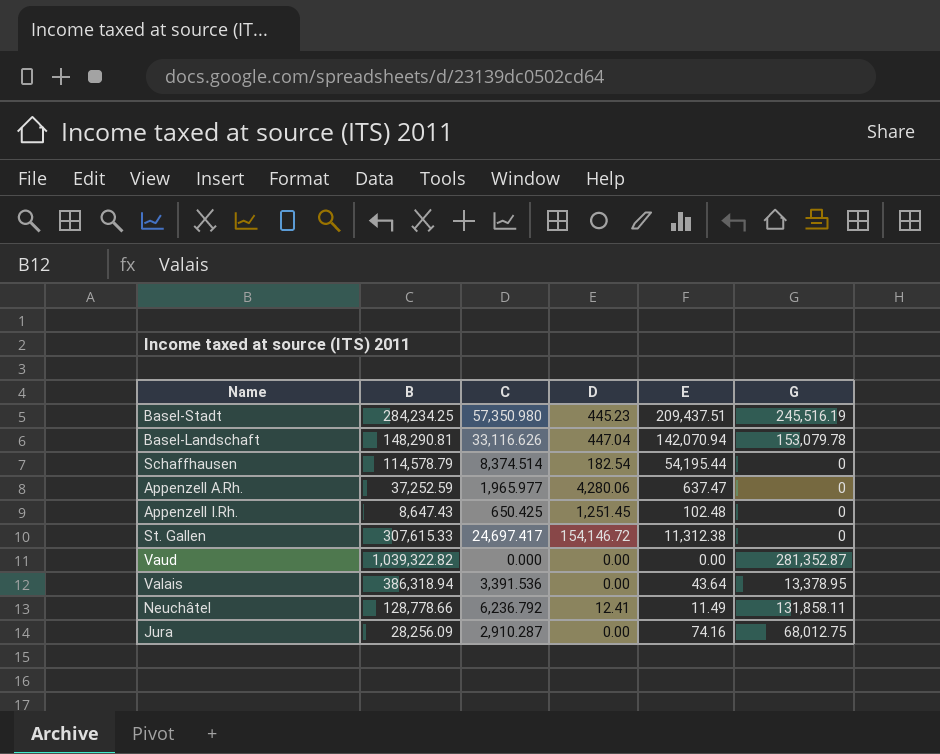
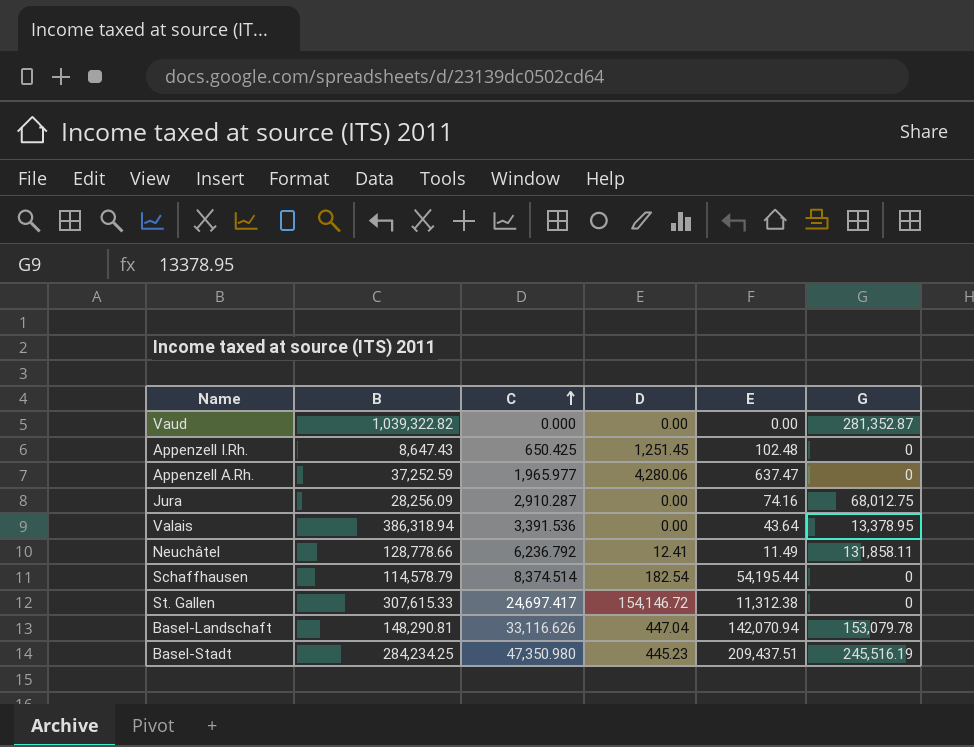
row order: none -> C ascending
Basel-Stadt | C: 57,350.980 -> 47,350.980

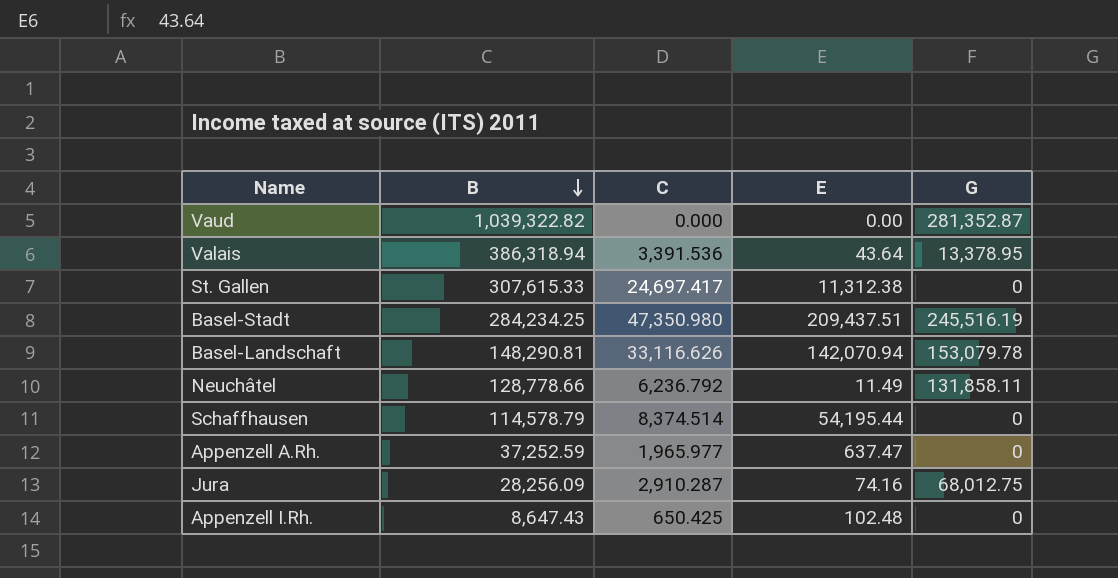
row order: C ascending -> B descending
column D | position: 4 -> none

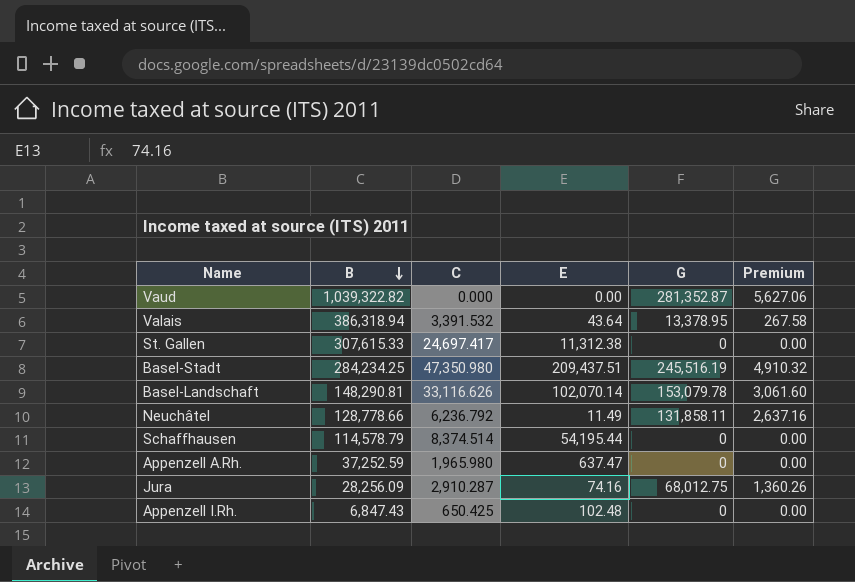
column Premium | formula: none -> [G] * 0.02
Valais | C: 3,391.536 -> 3,391.532
Basel-Landschaft | E: 142,070.94 -> 102,070.14
Appenzell A.Rh. | C: 1,965.977 -> 1,965.980
Appenzell I.Rh. | B: 8,647.43 -> 6,847.43

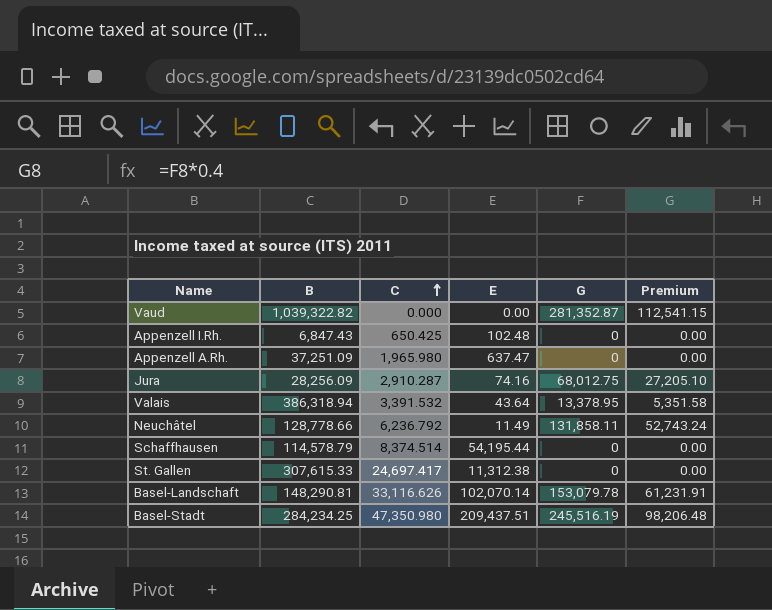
row order: B descending -> C ascending
column Premium | formula: [G] * 0.02 -> [G] * 0.4
Appenzell A.Rh. | B: 37,252.59 -> 37,251.09

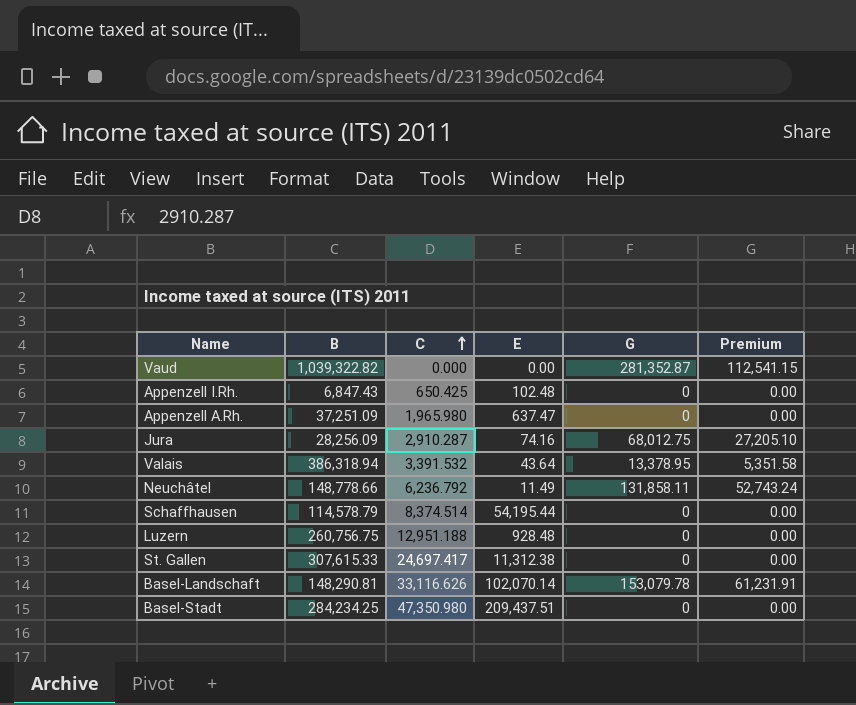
Neuchâtel | B: 128,778.66 -> 148,778.66
row Luzern: none -> 260,756.75 | 12,951.188 | 928.48 | 0 | 0.00
Basel-Stadt | G: 245,516.19 -> 0
Basel-Stadt | Premium: 98,206.48 -> 0.00

